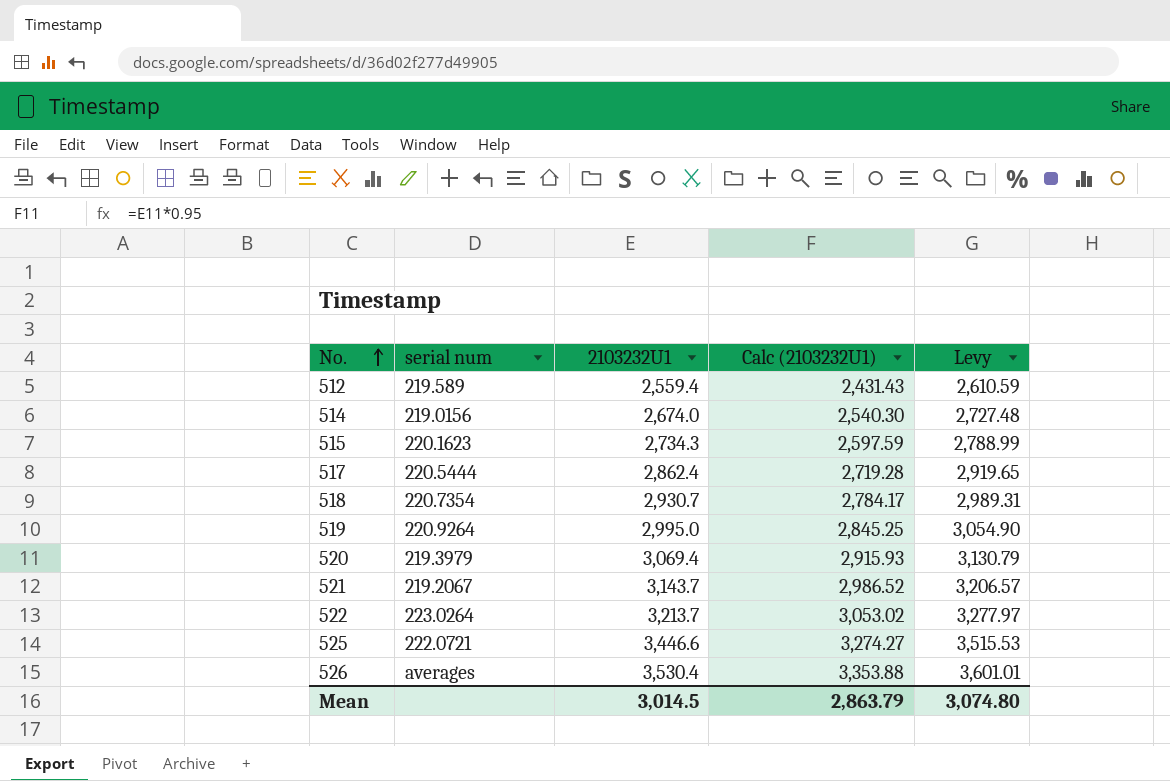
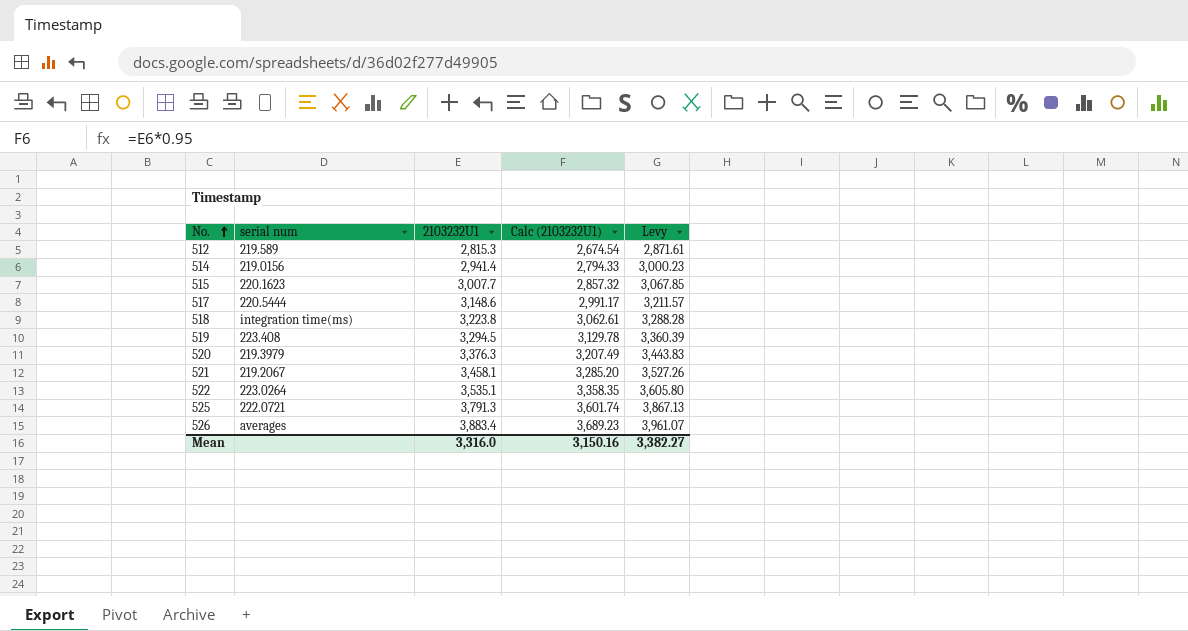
512 | 2103232U1: 2,559.4 -> 2,815.3
512 | Calc (2103232U1): 2,431.43 -> 2,674.54
512 | Levy: 2,610.59 -> 2,871.61
514 | 2103232U1: 2,674.0 -> 2,941.4
514 | Calc (2103232U1): 2,540.30 -> 2,794.33
514 | Levy: 2,727.48 -> 3,000.23
515 | 2103232U1: 2,734.3 -> 3,007.7
515 | Calc (2103232U1): 2,597.59 -> 2,857.32
515 | Levy: 2,788.99 -> 3,067.85
517 | 2103232U1: 2,862.4 -> 3,148.6
517 | Calc (2103232U1): 2,719.28 -> 2,991.17
517 | Levy: 2,919.65 -> 3,211.57
518 | serial num: 220.7354 -> integration time(ms)
518 | 2103232U1: 2,930.7 -> 3,223.8
518 | Calc (2103232U1): 2,784.17 -> 3,062.61
518 | Levy: 2,989.31 -> 3,288.28
519 | serial num: 220.9264 -> 223.408
519 | 2103232U1: 2,995.0 -> 3,294.5
519 | Calc (2103232U1): 2,845.25 -> 3,129.78
519 | Levy: 3,054.90 -> 3,360.39
520 | 2103232U1: 3,069.4 -> 3,376.3
520 | Calc (2103232U1): 2,915.93 -> 3,207.49
520 | Levy: 3,130.79 -> 3,443.83
521 | 2103232U1: 3,143.7 -> 3,458.1
521 | Calc (2103232U1): 2,986.52 -> 3,285.20
521 | Levy: 3,206.57 -> 3,527.26
522 | 2103232U1: 3,213.7 -> 3,535.1
522 | Calc (2103232U1): 3,053.02 -> 3,358.35
522 | Levy: 3,277.97 -> 3,605.80
525 | 2103232U1: 3,446.6 -> 3,791.3
525 | Calc (2103232U1): 3,274.27 -> 3,601.74
525 | Levy: 3,515.53 -> 3,867.13
526 | 2103232U1: 3,530.4 -> 3,883.4
526 | Calc (2103232U1): 3,353.88 -> 3,689.23
526 | Levy: 3,601.01 -> 3,961.07
Mean | 2103232U1: 3,014.5 -> 3,316.0
Mean | Calc (2103232U1): 2,863.79 -> 3,150.16
Mean | Levy: 3,074.80 -> 3,382.27

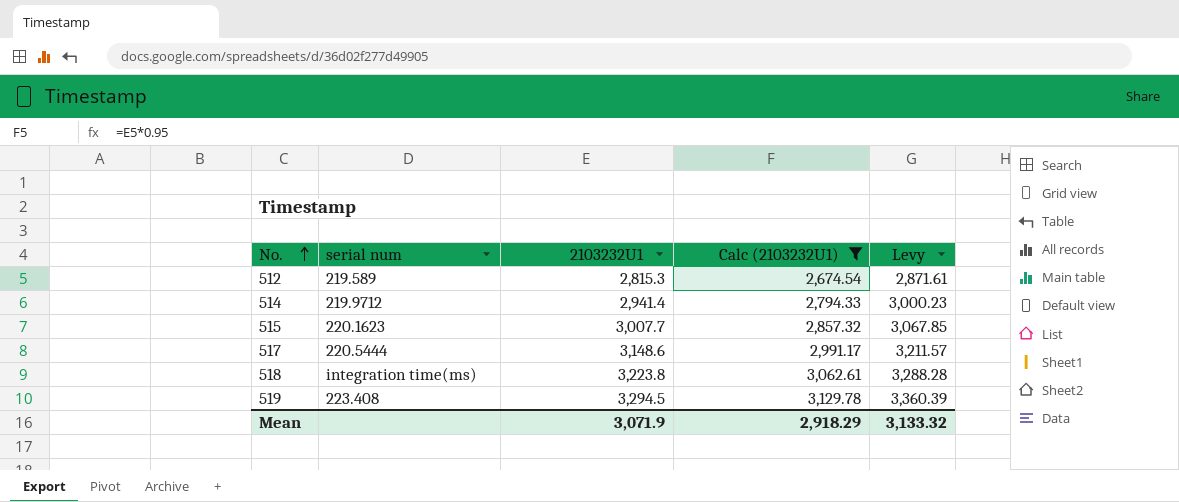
filter: none -> Calc (2103232U1) <= 3,129.78
514 | serial num: 219.0156 -> 219.9712
Mean | 2103232U1: 3,316.0 -> 3,071.9
Mean | Calc (2103232U1): 3,150.16 -> 2,918.29
Mean | Levy: 3,382.27 -> 3,133.32

